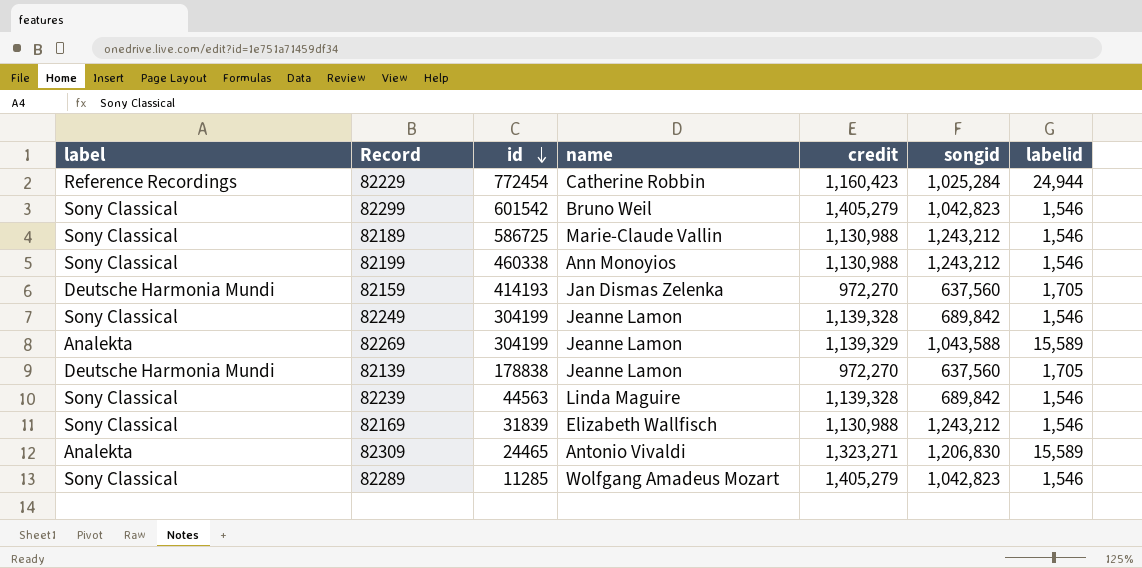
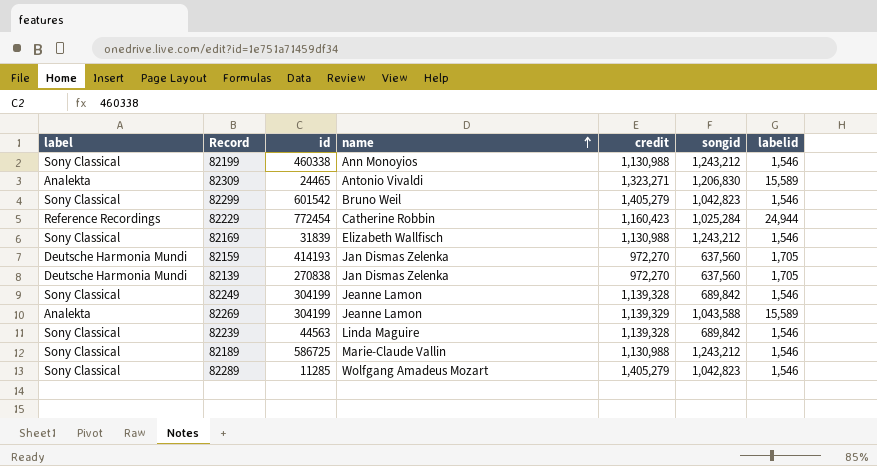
row order: id descending -> name ascending
82139 | id: 178838 -> 270838
82139 | name: Jeanne Lamon -> Jan Dismas Zelenka

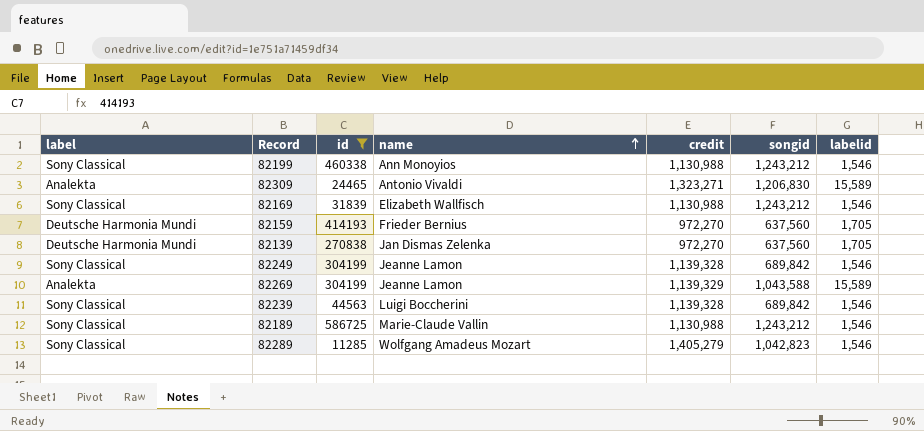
filter: none -> id <= 586725
82159 | name: Jan Dismas Zelenka -> Frieder Bernius
82239 | name: Linda Maguire -> Luigi Boccherini

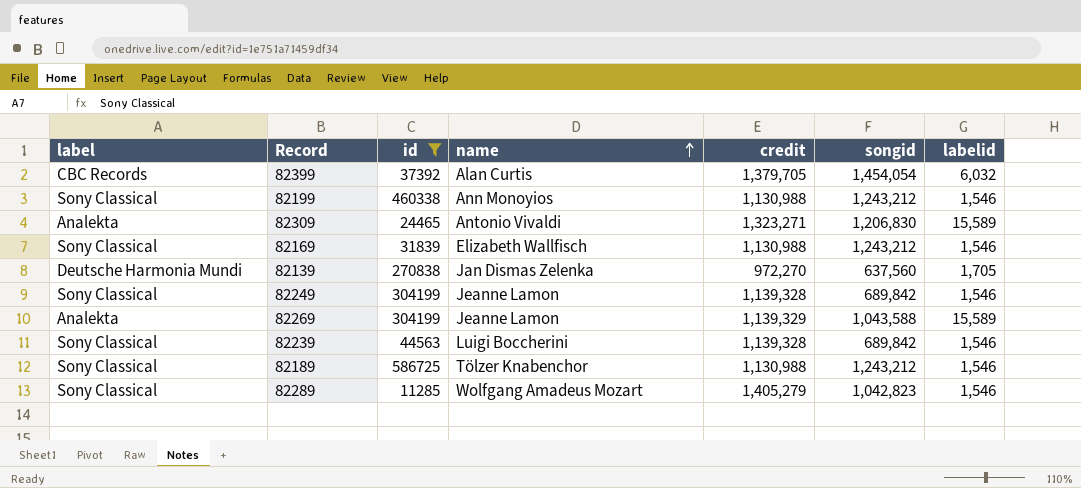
row 82159: Deutsche Harmonia Mundi | 414193 | Frieder Bernius | 972,270 | 637,560 | 1,705 -> none
row 82399: none -> CBC Records | 37392 | Alan Curtis | 1,379,705 | 1,454,054 | 6,032
82189 | name: Marie-Claude Vallin -> Tölzer Knabenchor

